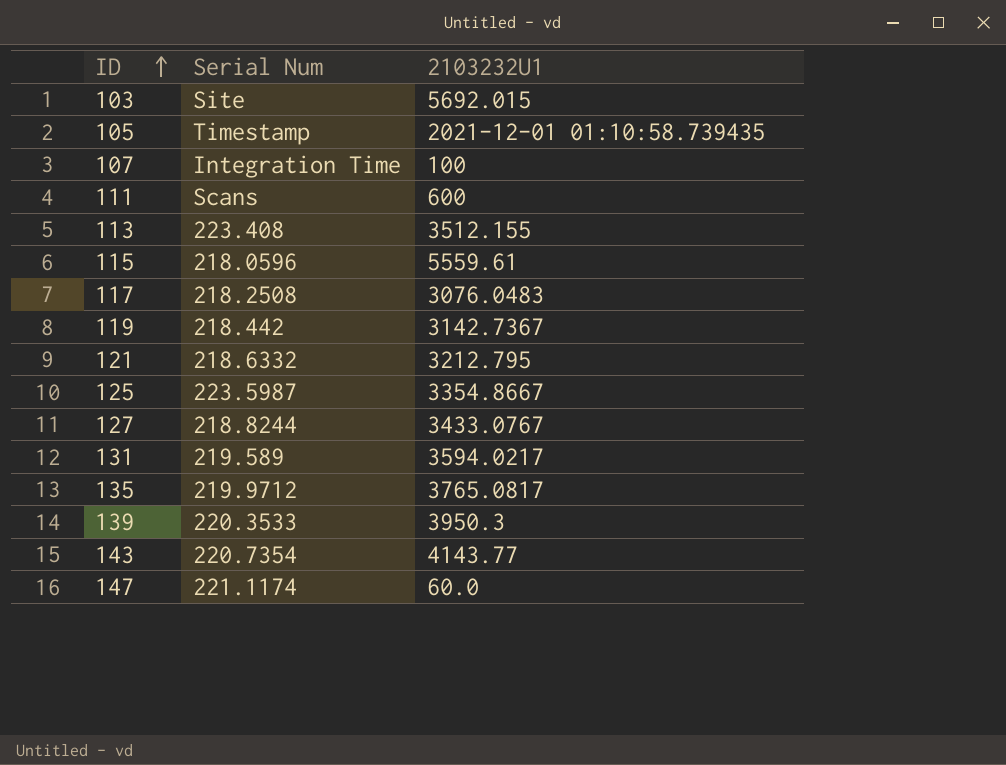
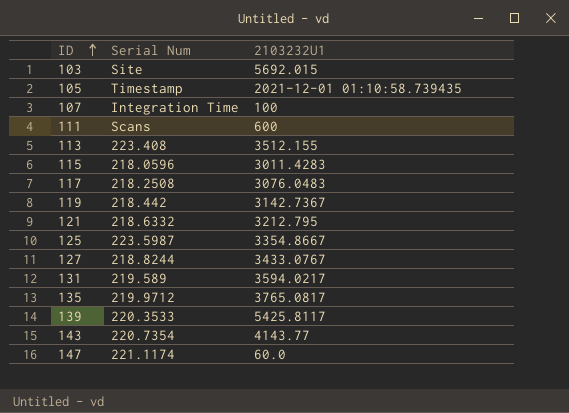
115 | 2103232U1: 5559.61 -> 3011.4283
139 | 2103232U1: 3950.3 -> 5425.8117

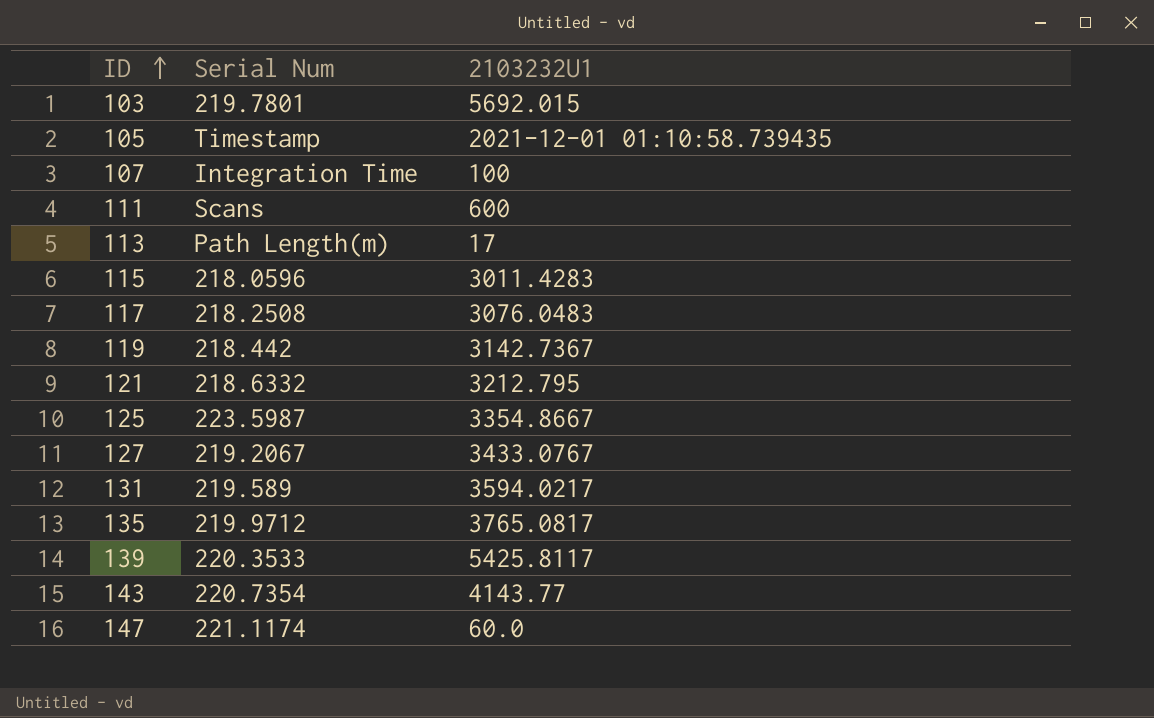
103 | Serial Num: Site -> 219.7801
113 | Serial Num: 223.408 -> Path Length(m)
113 | 2103232U1: 3512.155 -> 17
127 | Serial Num: 218.8244 -> 219.2067

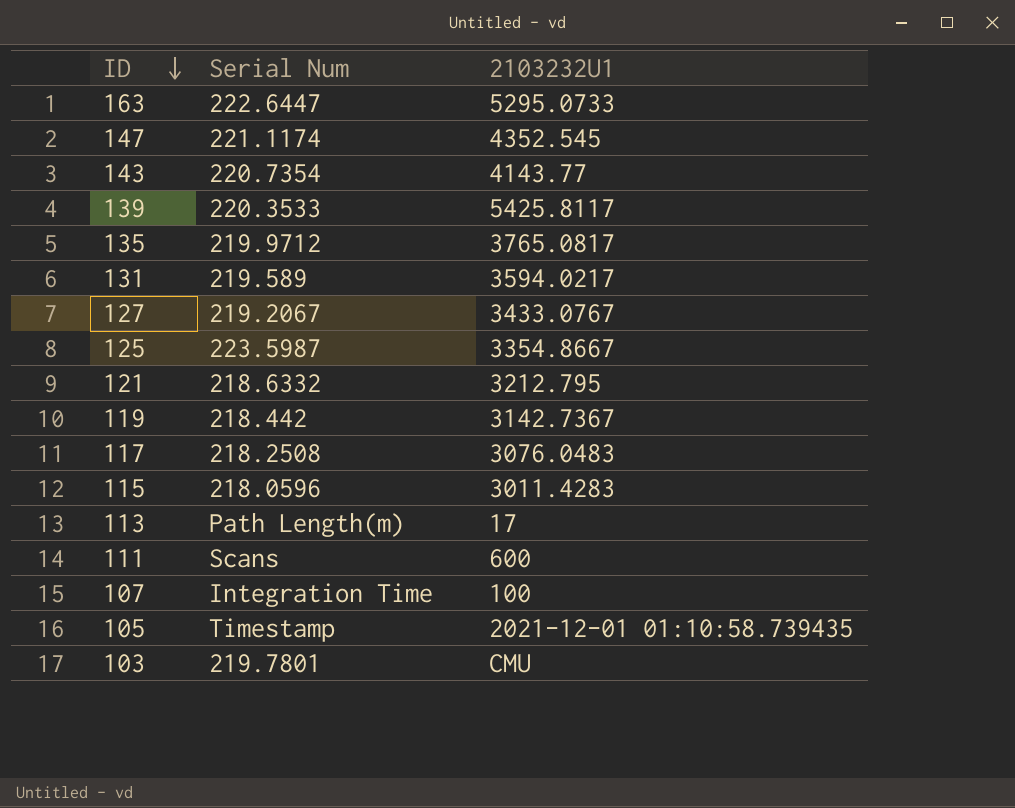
row order: ID ascending -> ID descending
row 163: none -> 222.6447 | 5295.0733
147 | 2103232U1: 60.0 -> 4352.545
103 | 2103232U1: 5692.015 -> CMU

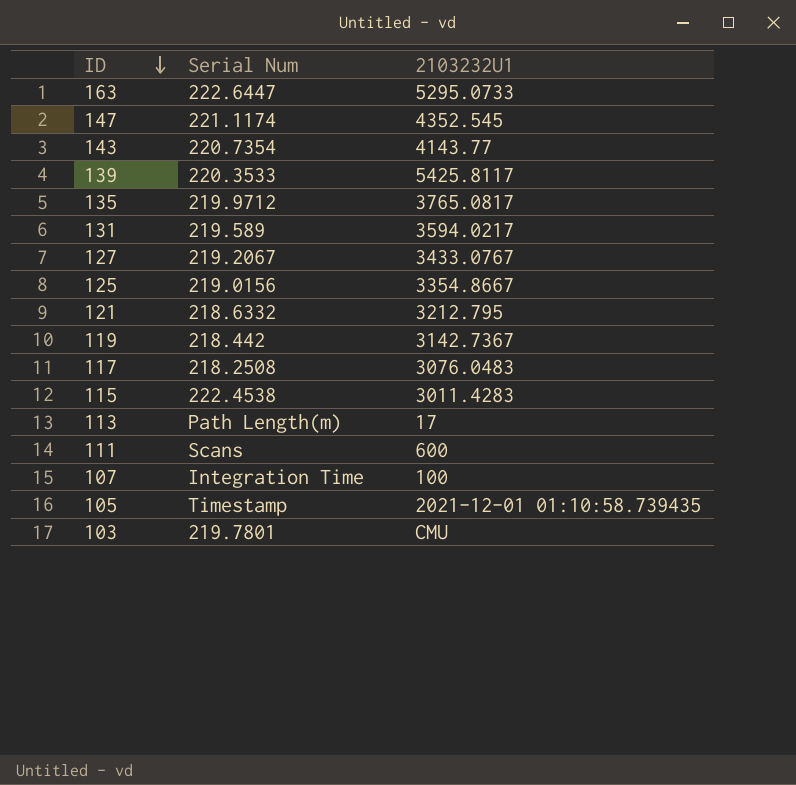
125 | Serial Num: 223.5987 -> 219.0156
115 | Serial Num: 218.0596 -> 222.4538

